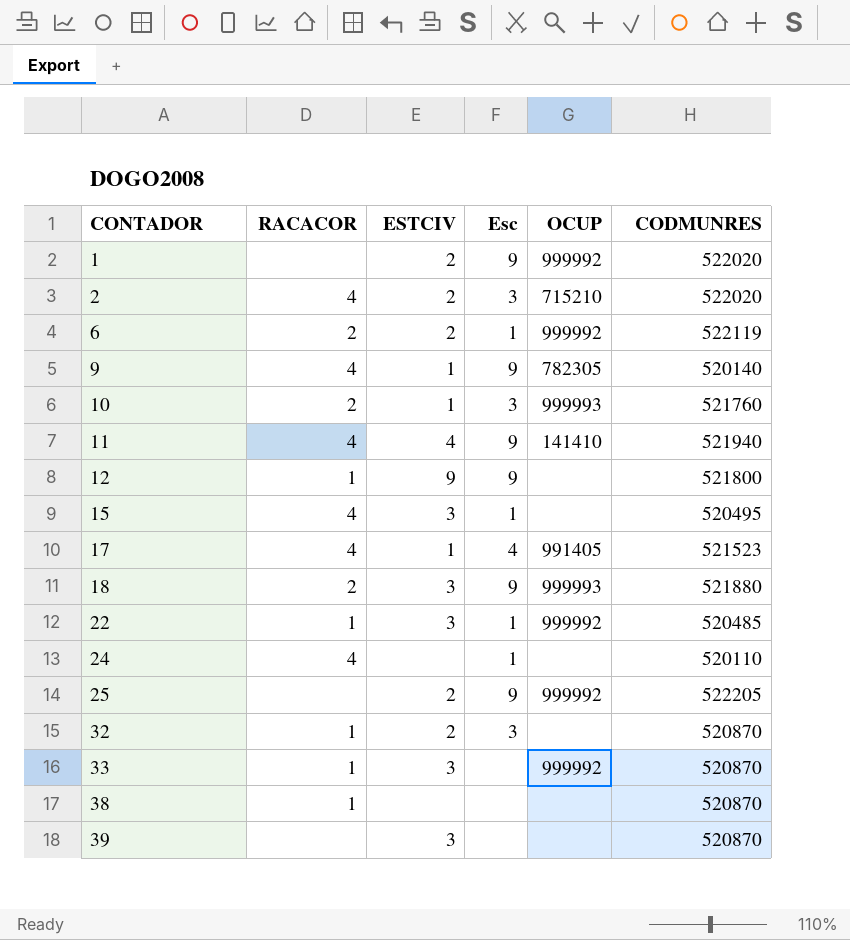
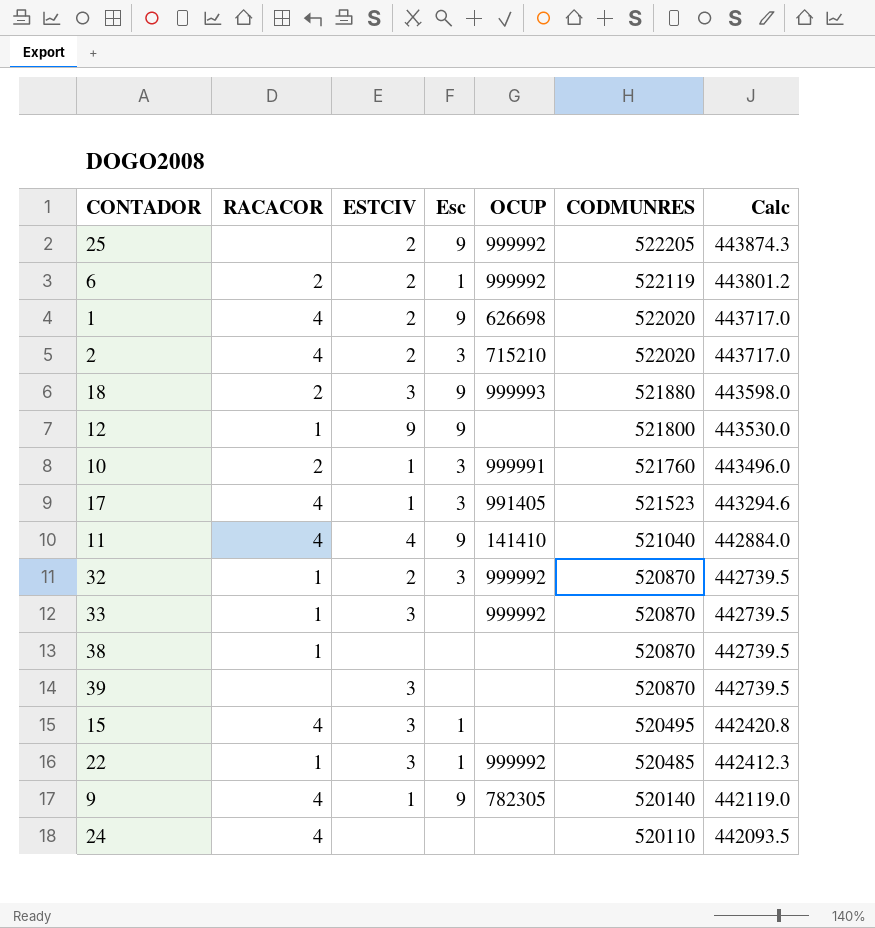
row order: CONTADOR ascending -> CODMUNRES descending
column Calc | formula: none -> [CODMUNRES] * 0.85
1 | RACACOR: none -> 4
1 | OCUP: 999992 -> 626698
10 | OCUP: 999993 -> 999991
17 | Esc: 4 -> 3
11 | CODMUNRES: 521940 -> 521040
32 | OCUP: none -> 999992
24 | Esc: 1 -> none

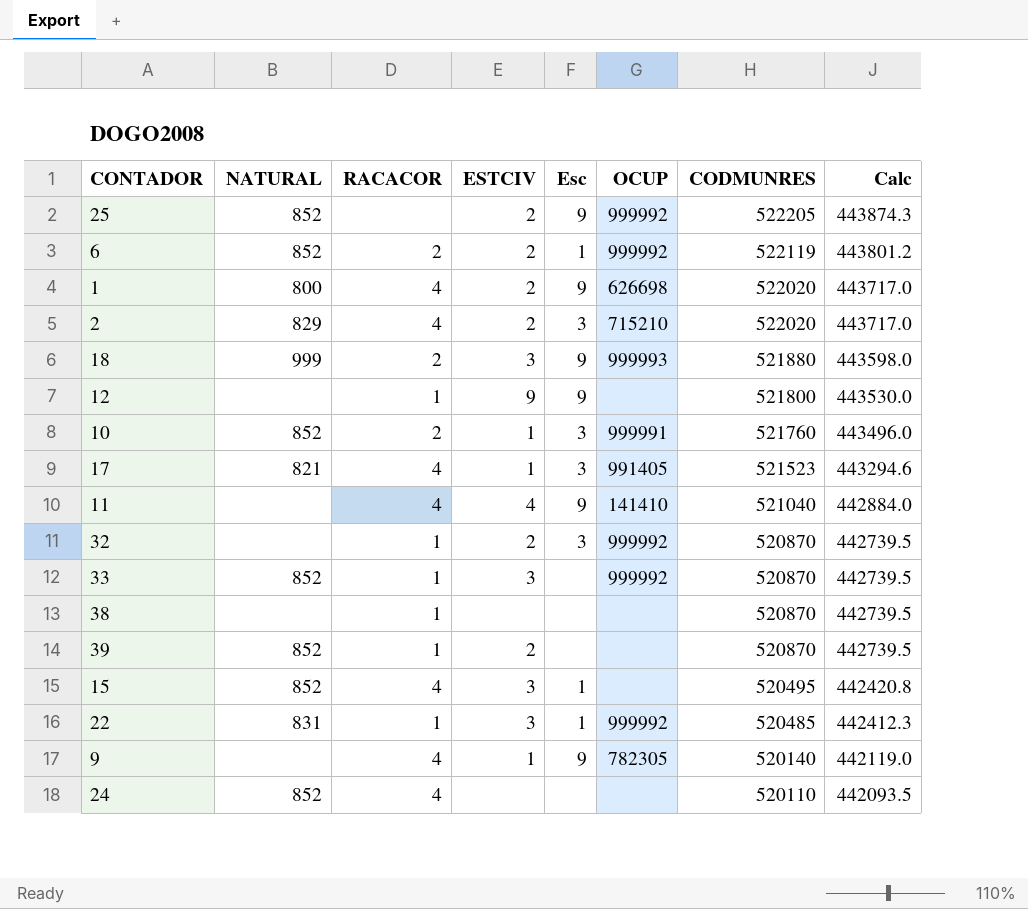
column NATURAL | position: none -> 2
39 | RACACOR: none -> 1
39 | ESTCIV: 3 -> 2

